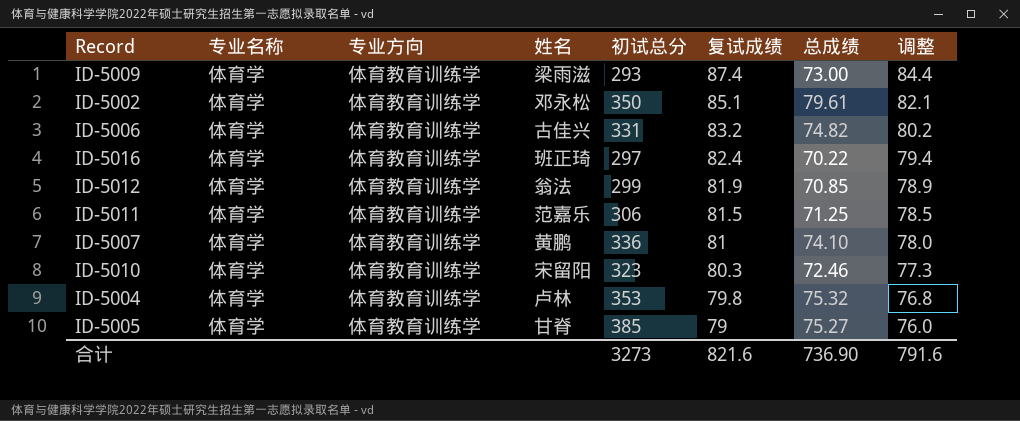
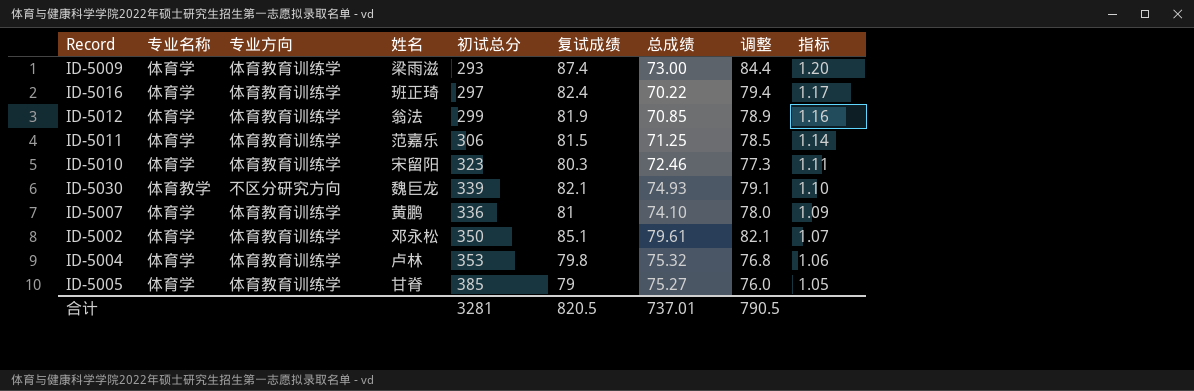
row order: 复试成绩 descending -> 指标 descending
column 指标 | formula: none -> [复试成绩] / [总成绩]
row ID-5006: 体育学 | 体育教育训练学 | 古佳兴 | 331 | 83.2 | 74.82 | 80.2 -> none
row ID-5030: none -> 体育教学 | 不区分研究方向 | 魏巨龙 | 339 | 82.1 | 74.93 | 79.1 | 1.10
合计 | 初试总分: 3273 -> 3281
合计 | 复试成绩: 821.6 -> 820.5
合计 | 总成绩: 736.90 -> 737.01
合计 | 调整: 791.6 -> 790.5

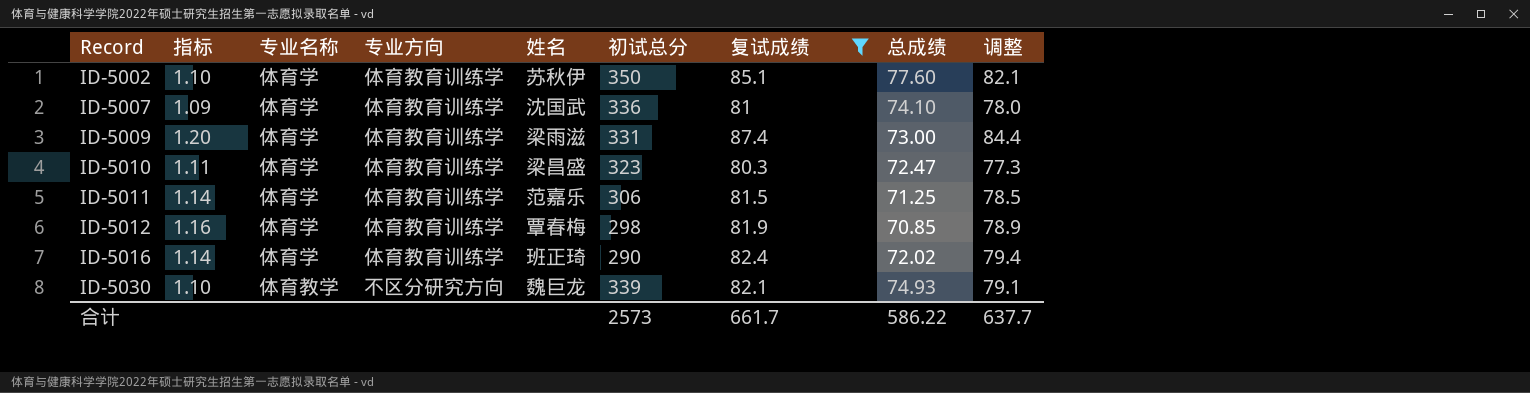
filter: none -> 复试成绩 >= 80.3
row order: 指标 descending -> Record ascending
column 指标 | position: 9 -> 2
ID-5002 | 指标: 1.07 -> 1.10
ID-5002 | 姓名: 邓永松 -> 苏秋伊
ID-5002 | 总成绩: 79.61 -> 77.60
ID-5007 | 姓名: 黄鹏 -> 沈国武
ID-5009 | 初试总分: 293 -> 331
ID-5010 | 姓名: 宋留阳 -> 梁昌盛
ID-5010 | 总成绩: 72.46 -> 72.47
ID-5012 | 姓名: 翁法 -> 覃春梅
ID-5012 | 初试总分: 299 -> 298
ID-5016 | 指标: 1.17 -> 1.14
ID-5016 | 初试总分: 297 -> 290
ID-5016 | 总成绩: 70.22 -> 72.02
合计 | 初试总分: 3281 -> 2573
合计 | 复试成绩: 820.5 -> 661.7
合计 | 总成绩: 737.01 -> 586.22
合计 | 调整: 790.5 -> 637.7

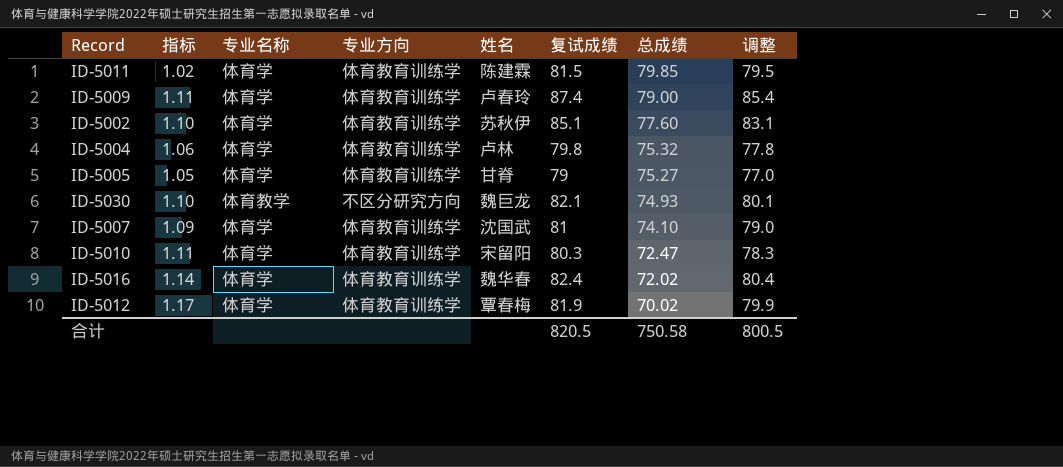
filter: 复试成绩 >= 80.3 -> none
row order: Record ascending -> 总成绩 descending
column 初试总分 | position: 6 -> none
column 调整 | formula: [复试成绩] - 3 -> [复试成绩] - 2
ID-5011 | 指标: 1.14 -> 1.02
ID-5011 | 姓名: 范嘉乐 -> 陈建霖
ID-5011 | 总成绩: 71.25 -> 79.85
ID-5009 | 指标: 1.20 -> 1.11
ID-5009 | 姓名: 梁雨滋 -> 卢春玲
ID-5009 | 总成绩: 73.00 -> 79.00
ID-5010 | 姓名: 梁昌盛 -> 宋留阳
ID-5016 | 姓名: 班正琦 -> 魏华春
ID-5012 | 指标: 1.16 -> 1.17
ID-5012 | 总成绩: 70.85 -> 70.02
合计 | 复试成绩: 661.7 -> 820.5
合计 | 总成绩: 586.22 -> 750.58
合计 | 调整: 637.7 -> 800.5

